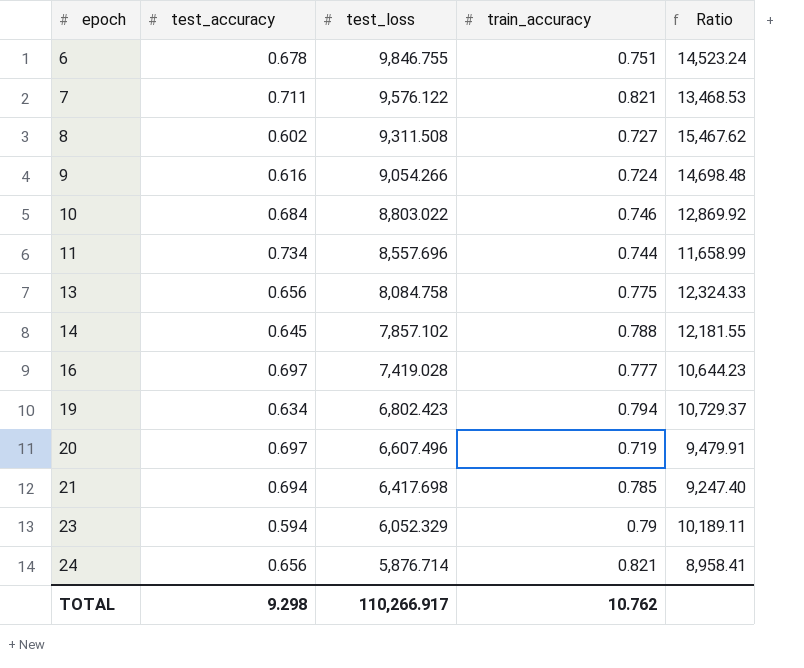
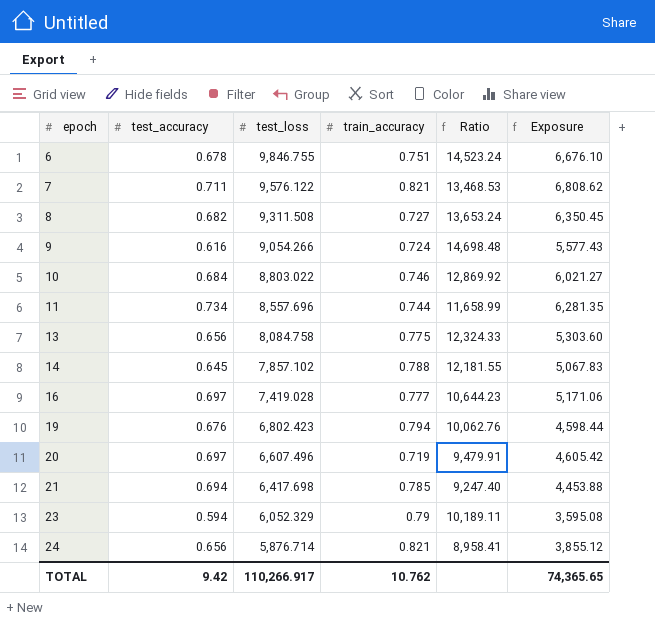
column Exposure | formula: none -> [test_accuracy] * [test_loss]
8 | test_accuracy: 0.602 -> 0.682
8 | Ratio: 15,467.62 -> 13,653.24
19 | test_accuracy: 0.634 -> 0.676
19 | Ratio: 10,729.37 -> 10,062.76
TOTAL | test_accuracy: 9.298 -> 9.42

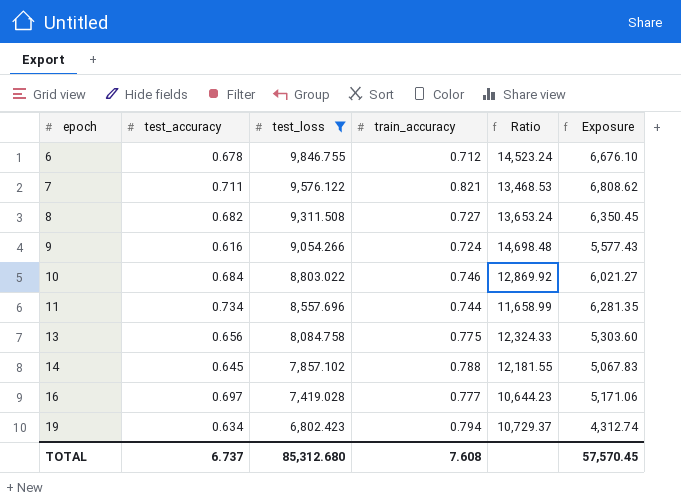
filter: none -> test_loss >= 6,802.423
6 | train_accuracy: 0.751 -> 0.712
19 | test_accuracy: 0.676 -> 0.634
19 | Ratio: 10,062.76 -> 10,729.37
19 | Exposure: 4,598.44 -> 4,312.74
TOTAL | test_accuracy: 9.42 -> 6.737
TOTAL | test_loss: 110,266.917 -> 85,312.680
TOTAL | train_accuracy: 10.762 -> 7.608
TOTAL | Exposure: 74,365.65 -> 57,570.45

